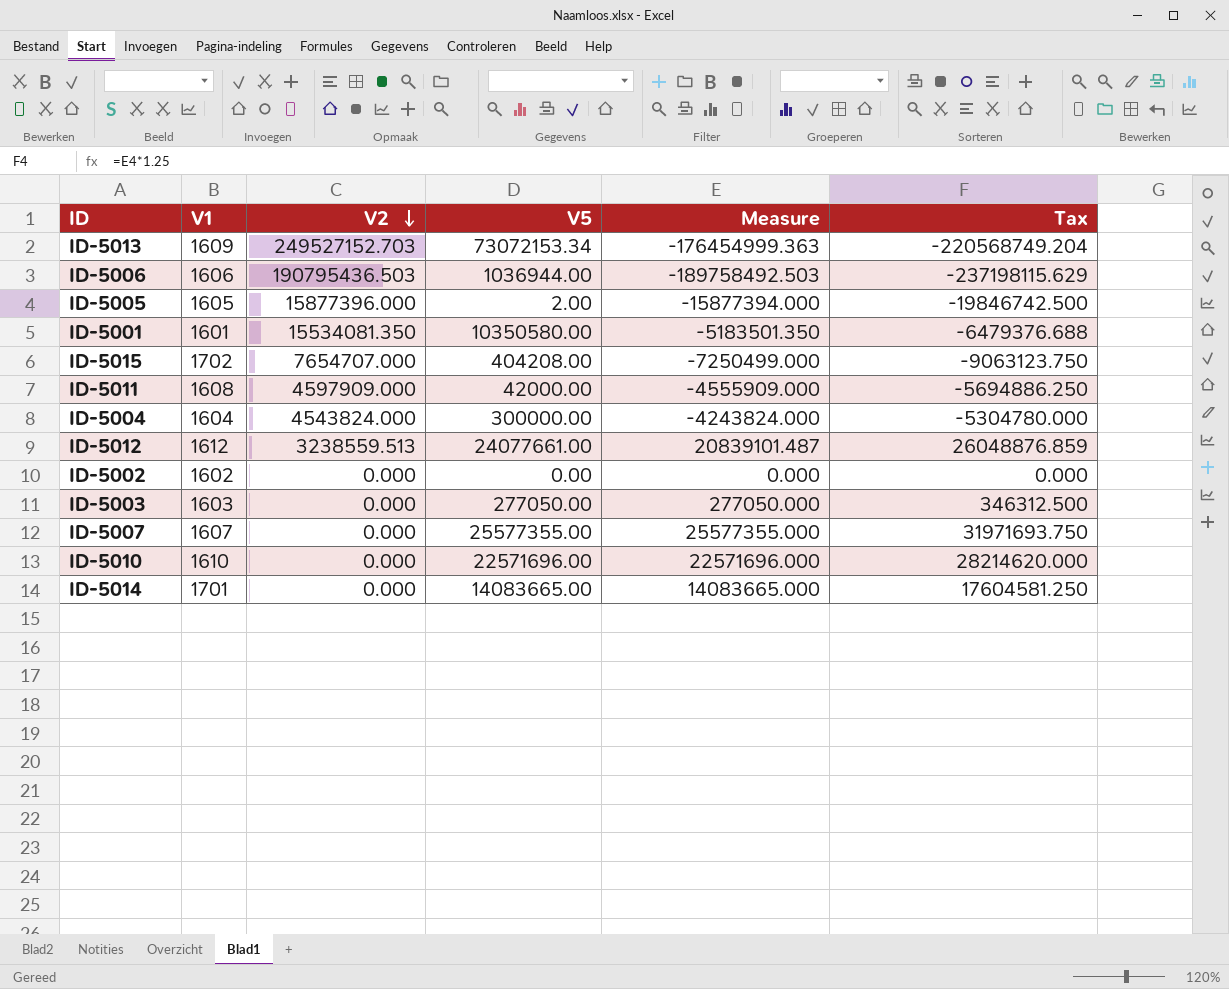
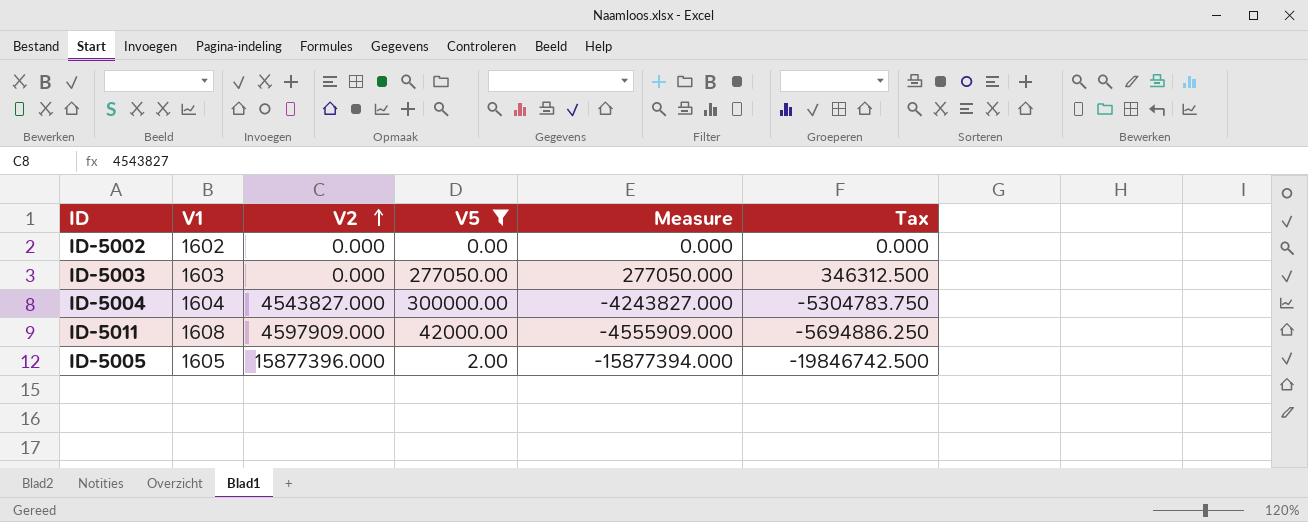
filter: none -> V5 <= 300000.00
row order: V2 descending -> V2 ascending
ID-5004 | V2: 4543824.000 -> 4543827.000
ID-5004 | Measure: -4243824.000 -> -4243827.000
ID-5004 | Tax: -5304780.000 -> -5304783.750

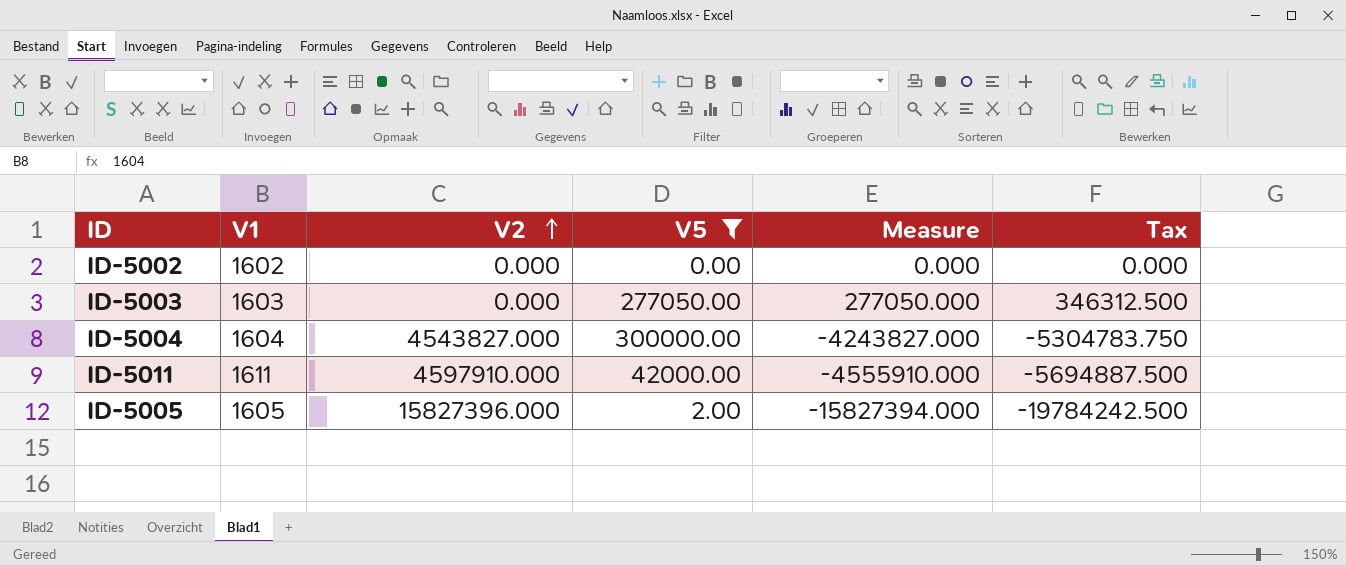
ID-5011 | V1: 1608 -> 1611
ID-5011 | V2: 4597909.000 -> 4597910.000
ID-5011 | Measure: -4555909.000 -> -4555910.000
ID-5011 | Tax: -5694886.250 -> -5694887.500
ID-5005 | V2: 15877396.000 -> 15827396.000
ID-5005 | Measure: -15877394.000 -> -15827394.000
ID-5005 | Tax: -19846742.500 -> -19784242.500

